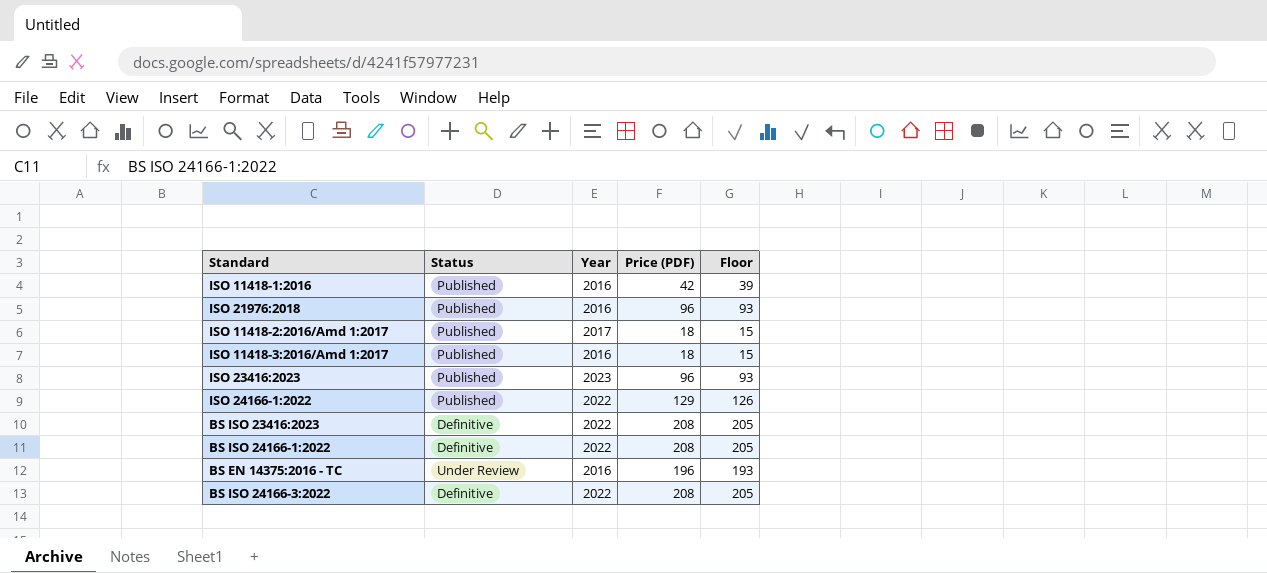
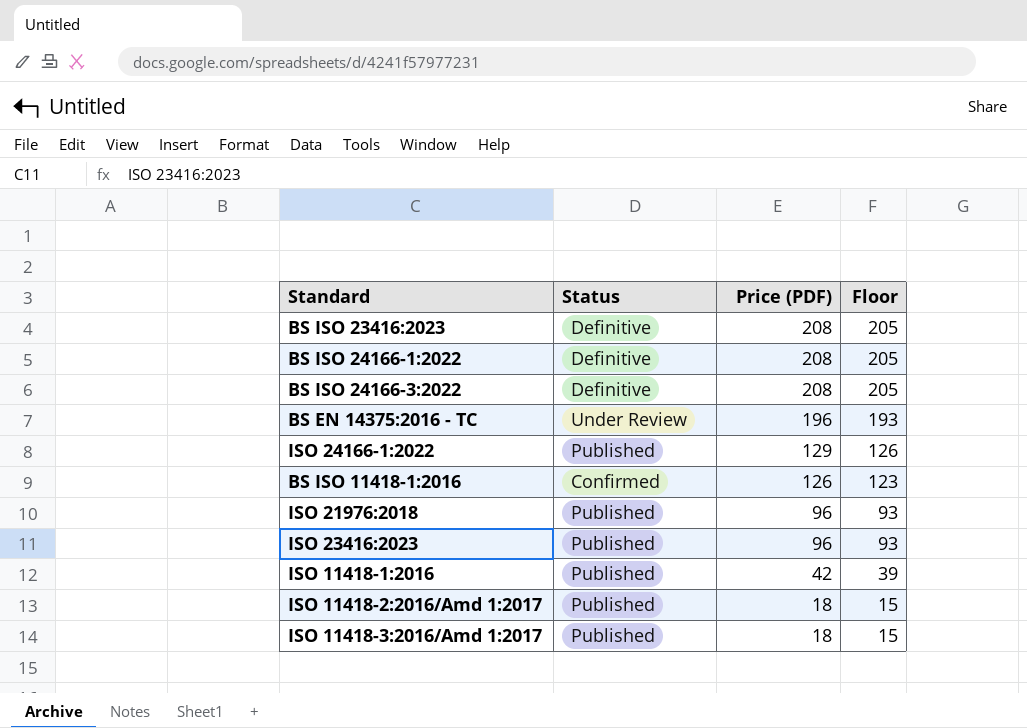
row order: none -> Price (PDF) descending
column Year | position: 3 -> none
row BS ISO 11418-1:2016: none -> Confirmed | 126 | 123

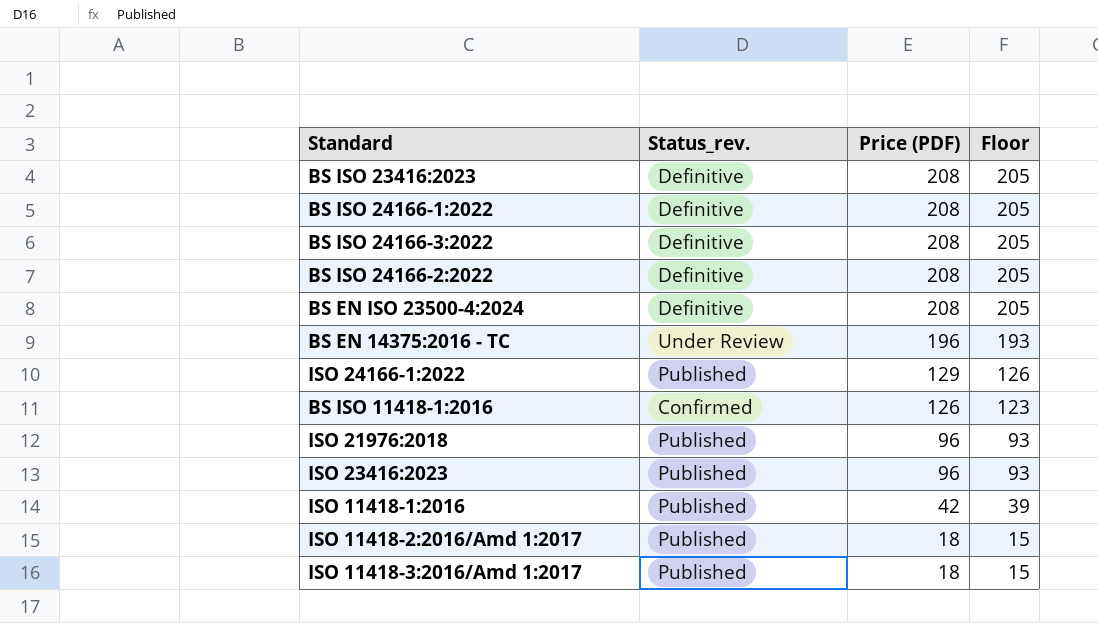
column name: Status -> Status_rev.
row BS ISO 24166-2:2022: none -> Definitive | 208 | 205
row BS EN ISO 23500-4:2024: none -> Definitive | 208 | 205

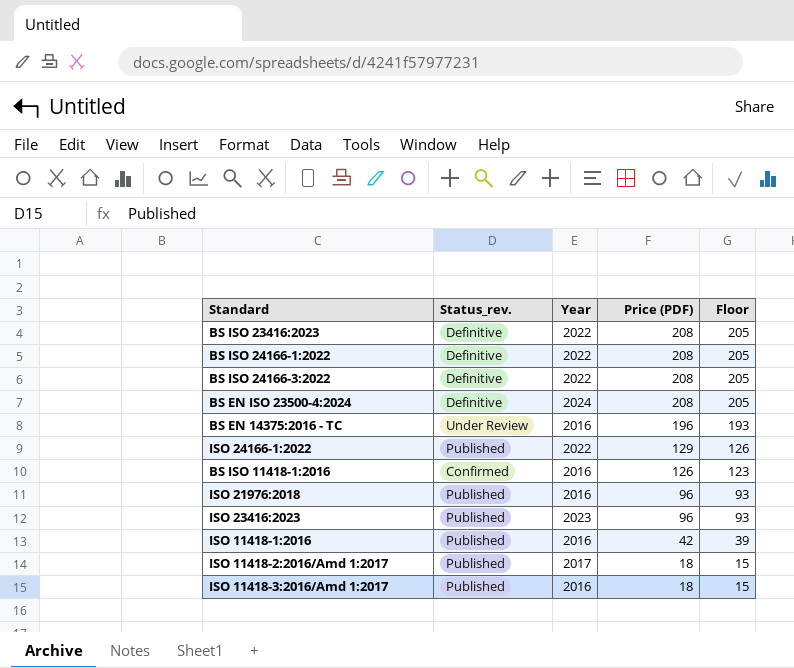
column Year | position: none -> 3
row BS ISO 24166-2:2022: Definitive | 208 | 205 -> none

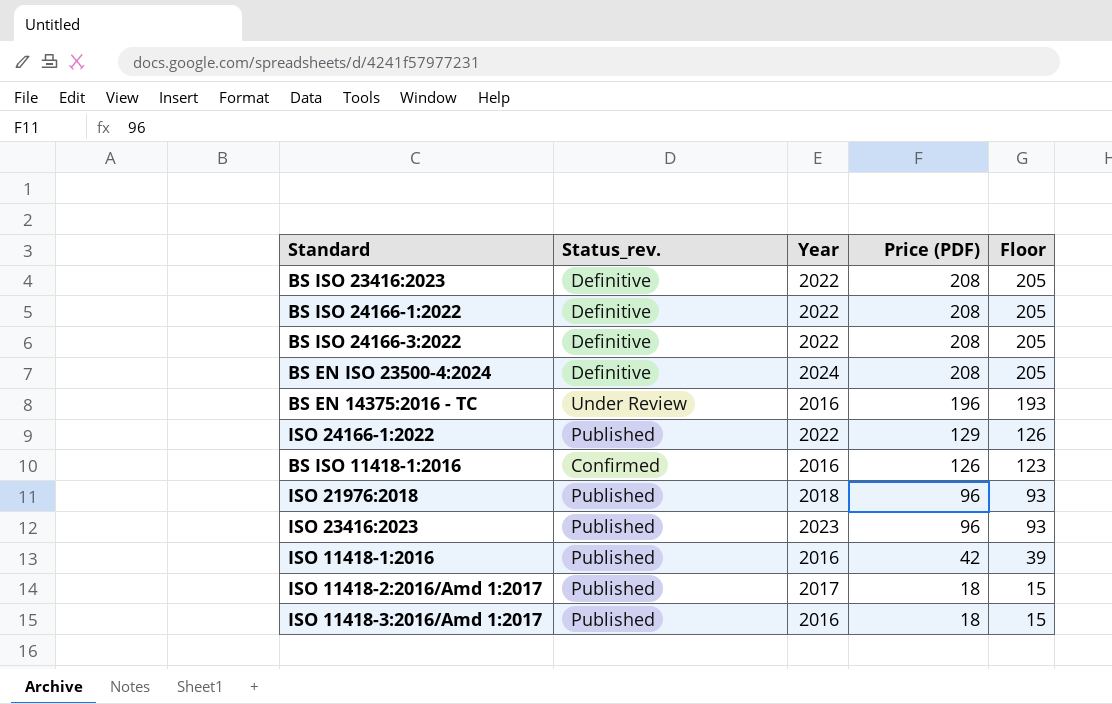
ISO 21976:2018 | Year: 2016 -> 2018

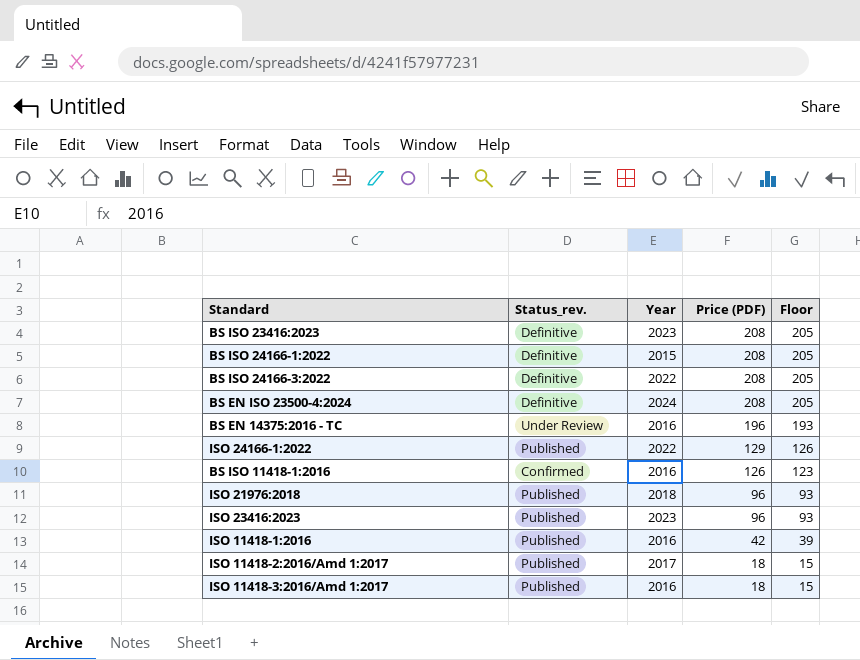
BS ISO 23416:2023 | Year: 2022 -> 2023
BS ISO 24166-1:2022 | Year: 2022 -> 2015

